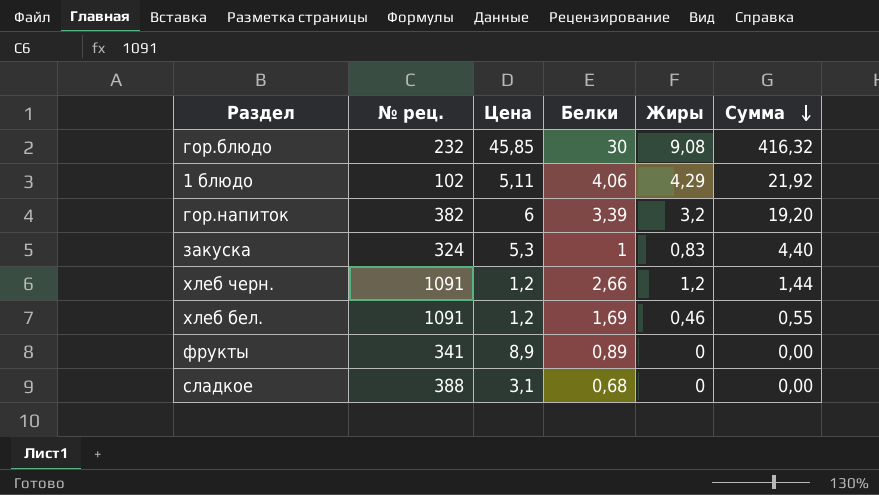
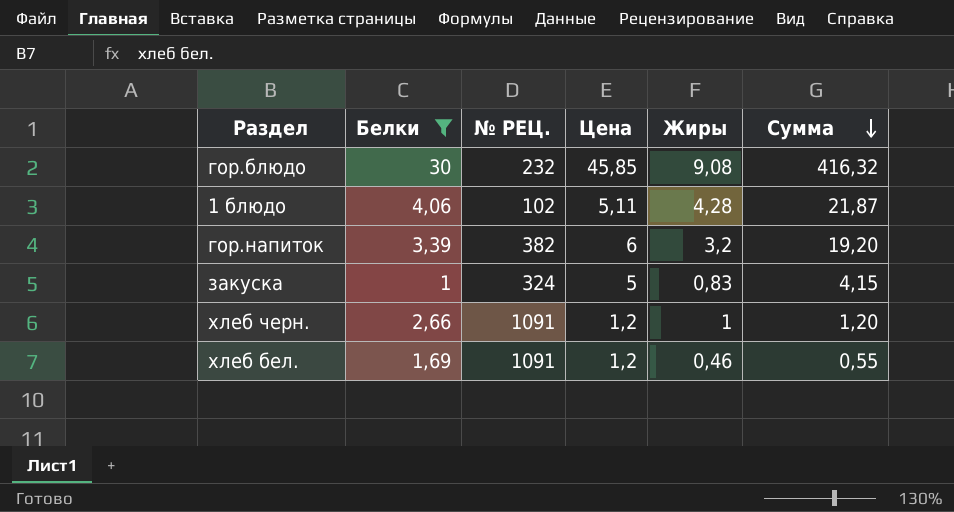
filter: none -> Белки >= 1
column Белки | position: 4 -> 2
column name: № рец. -> № РЕЦ.
1 блюдо | Жиры: 4,29 -> 4,28
1 блюдо | Сумма: 21,92 -> 21,87
закуска | Цена: 5,3 -> 5
закуска | Сумма: 4,40 -> 4,15
хлеб черн. | Жиры: 1,2 -> 1
хлеб черн. | Сумма: 1,44 -> 1,20

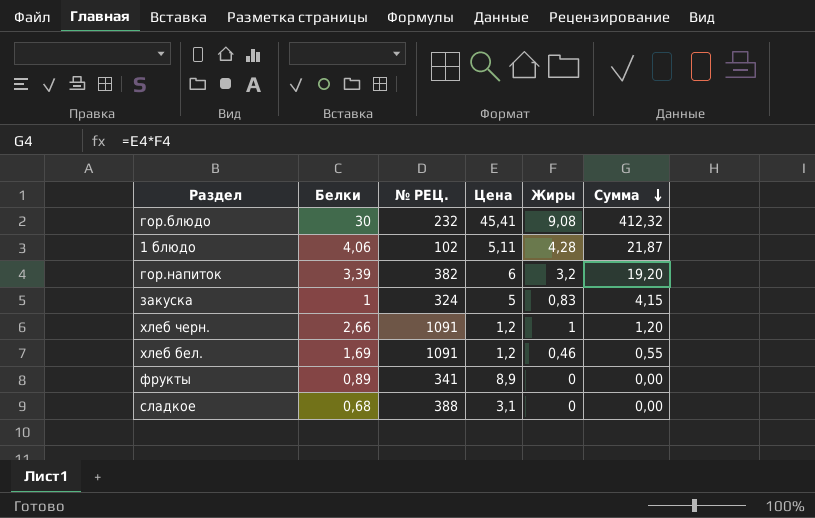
filter: Белки >= 1 -> none
гор.блюдо | Цена: 45,85 -> 45,41
гор.блюдо | Сумма: 416,32 -> 412,32

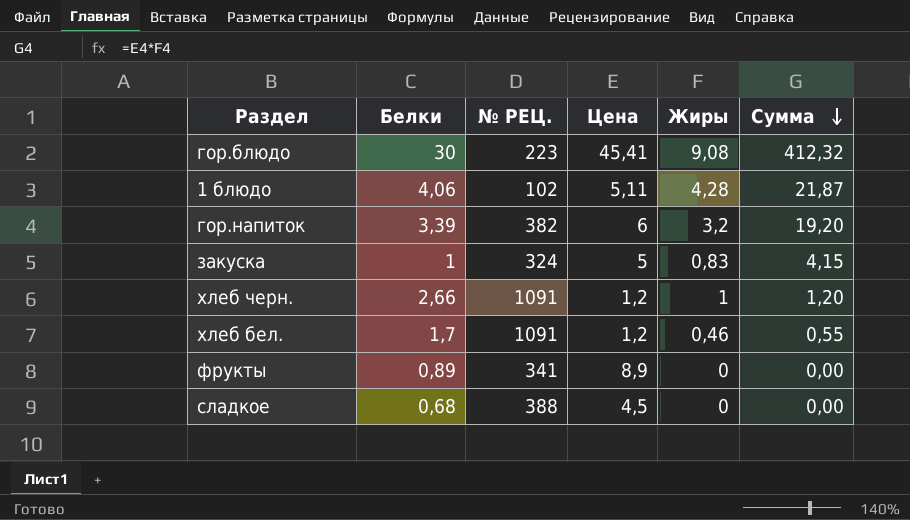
гор.блюдо | № РЕЦ.: 232 -> 223
хлеб бел. | Белки: 1,69 -> 1,7
сладкое | Цена: 3,1 -> 4,5

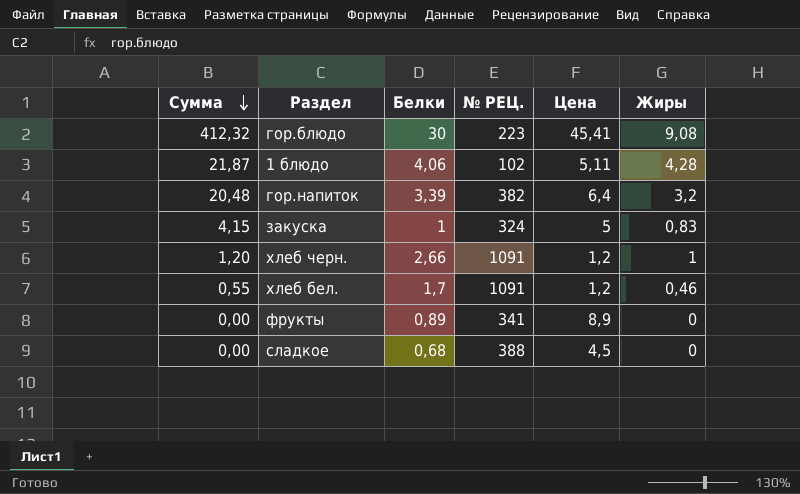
column Сумма | position: 6 -> 1
гор.напиток | Сумма: 19,20 -> 20,48
гор.напиток | Цена: 6 -> 6,4

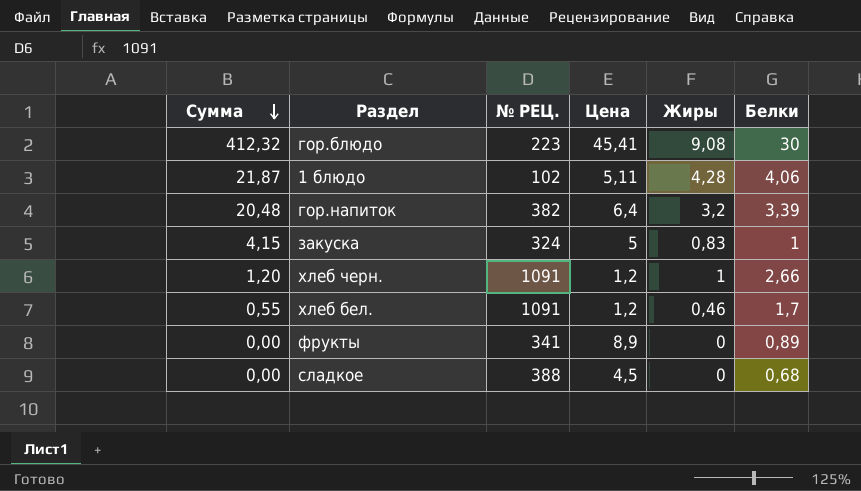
column Белки | position: 3 -> 6

